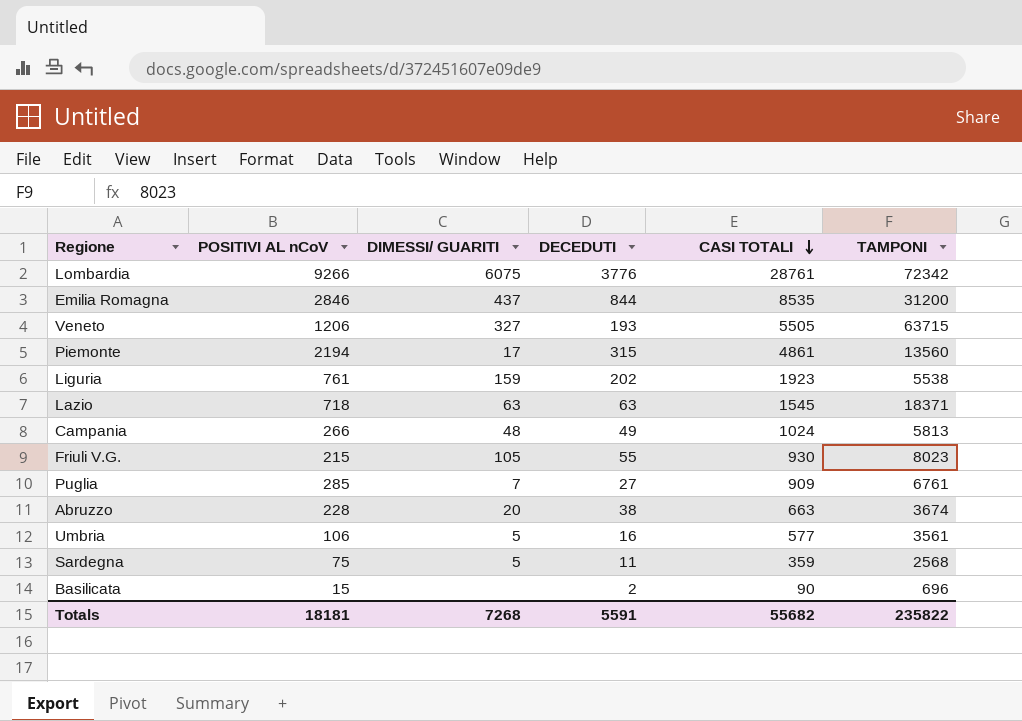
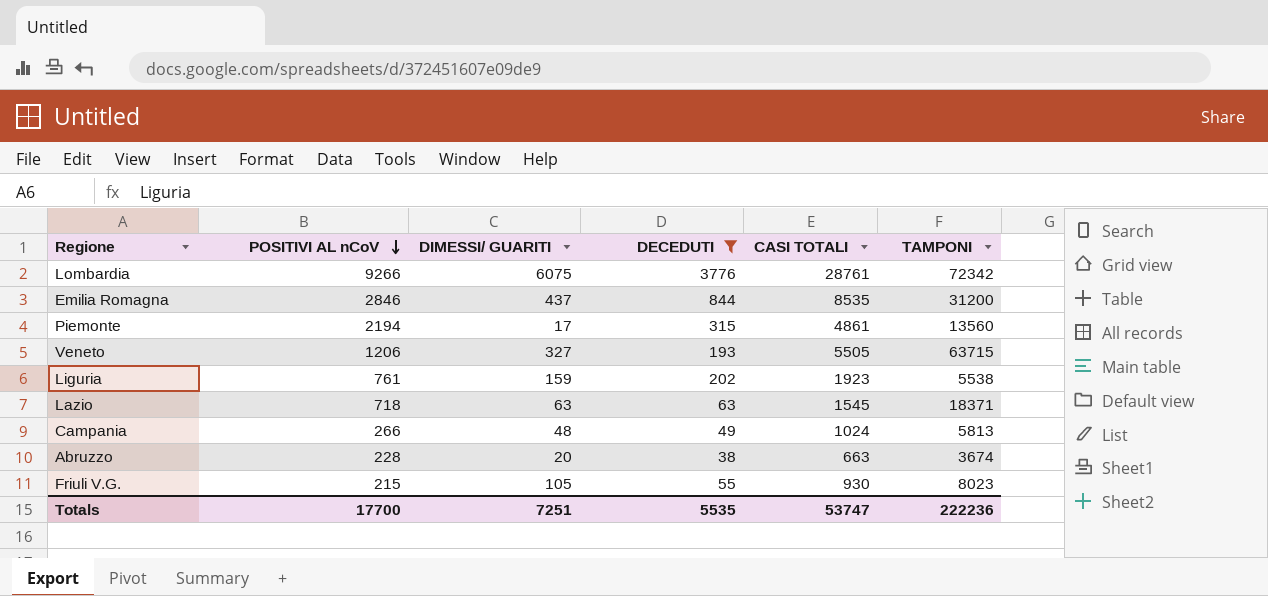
filter: none -> DECEDUTI >= 38
row order: CASI TOTALI descending -> POSITIVI AL nCoV descending
Totals | POSITIVI AL nCoV: 18181 -> 17700
Totals | DIMESSI/ GUARITI: 7268 -> 7251
Totals | DECEDUTI: 5591 -> 5535
Totals | CASI TOTALI: 55682 -> 53747
Totals | TAMPONI: 235822 -> 222236

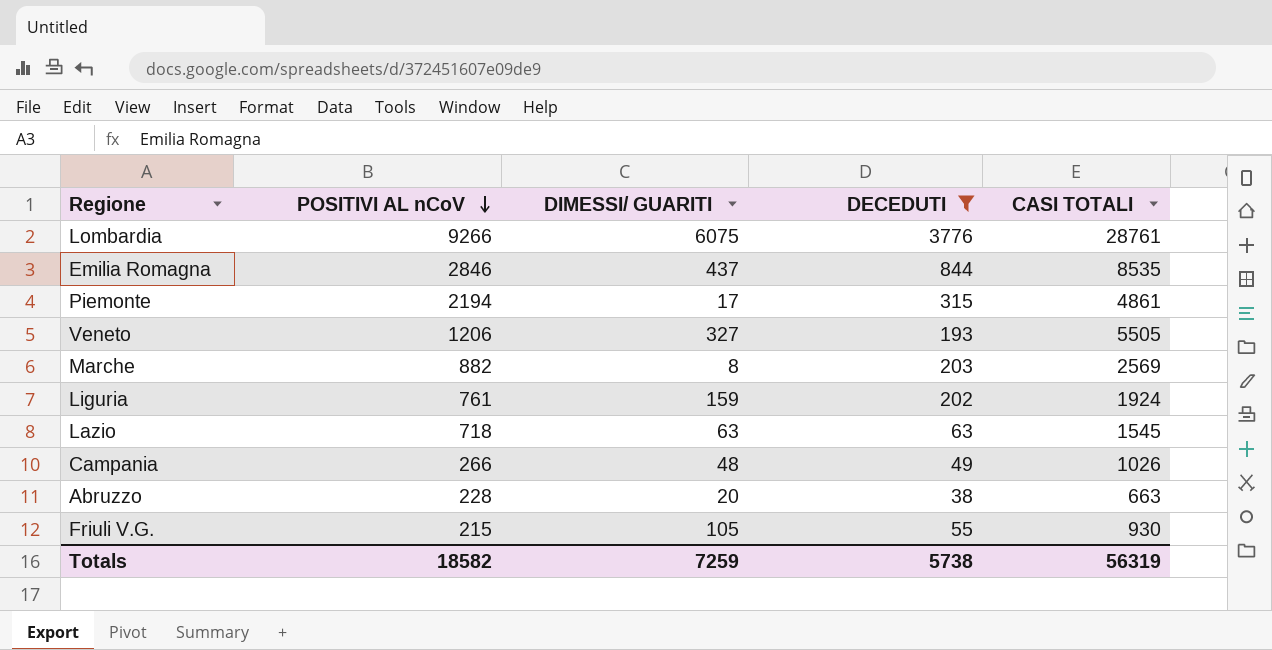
column TAMPONI | position: 6 -> none
row Marche: none -> 882 | 8 | 203 | 2569
Liguria | CASI TOTALI: 1923 -> 1924
Campania | CASI TOTALI: 1024 -> 1026
Totals | POSITIVI AL nCoV: 17700 -> 18582
Totals | DIMESSI/ GUARITI: 7251 -> 7259
Totals | DECEDUTI: 5535 -> 5738
Totals | CASI TOTALI: 53747 -> 56319

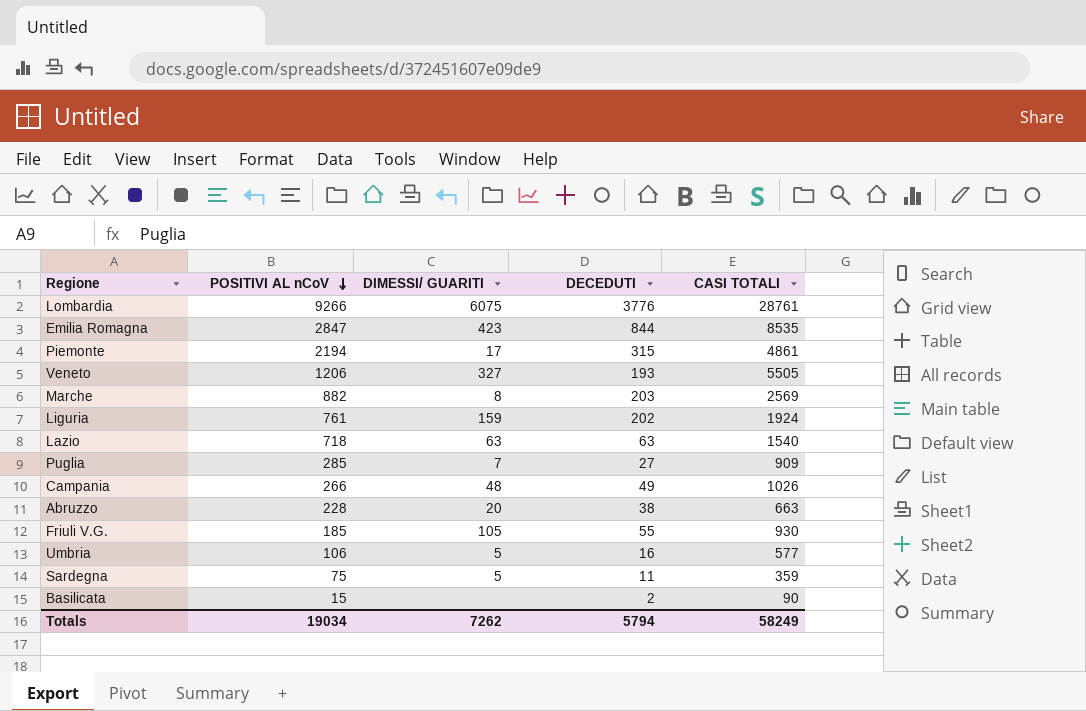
filter: DECEDUTI >= 38 -> none
Emilia Romagna | POSITIVI AL nCoV: 2846 -> 2847
Emilia Romagna | DIMESSI/ GUARITI: 437 -> 423
Lazio | CASI TOTALI: 1545 -> 1540
Friuli V.G. | POSITIVI AL nCoV: 215 -> 185
Totals | POSITIVI AL nCoV: 18582 -> 19034
Totals | DIMESSI/ GUARITI: 7259 -> 7262
Totals | DECEDUTI: 5738 -> 5794
Totals | CASI TOTALI: 56319 -> 58249

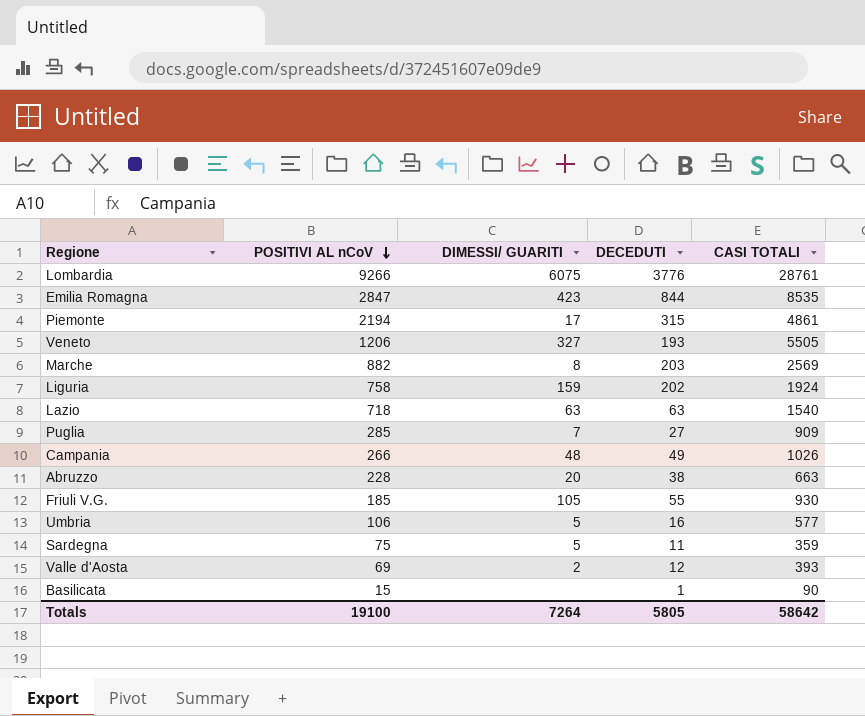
Liguria | POSITIVI AL nCoV: 761 -> 758
row Valle d'Aosta: none -> 69 | 2 | 12 | 393
Basilicata | DECEDUTI: 2 -> 1
Totals | POSITIVI AL nCoV: 19034 -> 19100
Totals | DIMESSI/ GUARITI: 7262 -> 7264
Totals | DECEDUTI: 5794 -> 5805
Totals | CASI TOTALI: 58249 -> 58642

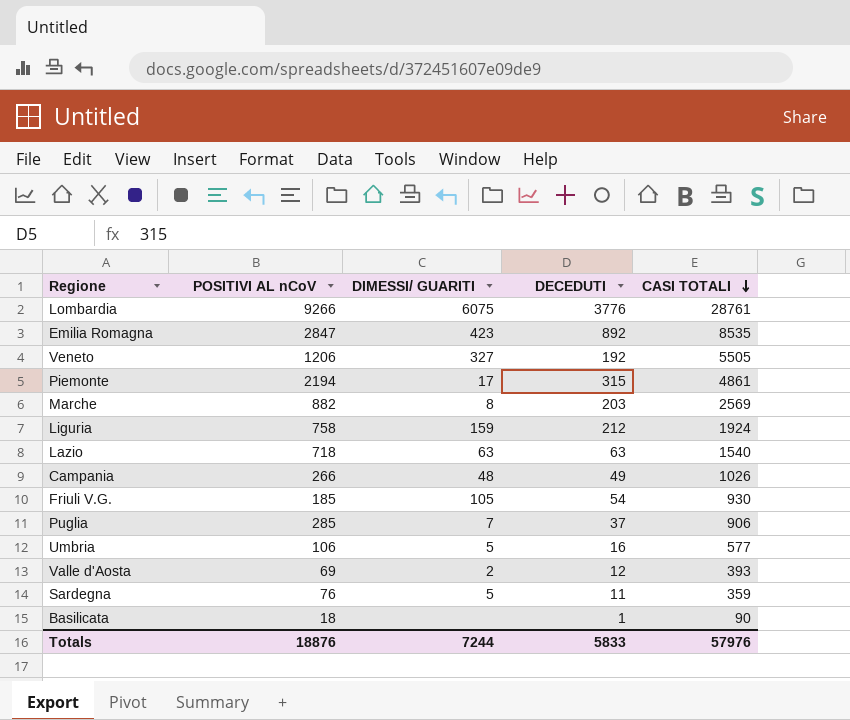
row order: POSITIVI AL nCoV descending -> CASI TOTALI descending
row Abruzzo: 228 | 20 | 38 | 663 -> none
Emilia Romagna | DECEDUTI: 844 -> 892
Veneto | DECEDUTI: 193 -> 192
Liguria | DECEDUTI: 202 -> 212
Friuli V.G. | DECEDUTI: 55 -> 54
Puglia | DECEDUTI: 27 -> 37
Puglia | CASI TOTALI: 909 -> 906
Sardegna | POSITIVI AL nCoV: 75 -> 76
Basilicata | POSITIVI AL nCoV: 15 -> 18
Totals | POSITIVI AL nCoV: 19100 -> 18876
Totals | DIMESSI/ GUARITI: 7264 -> 7244
Totals | DECEDUTI: 5805 -> 5833
Totals | CASI TOTALI: 58642 -> 57976

